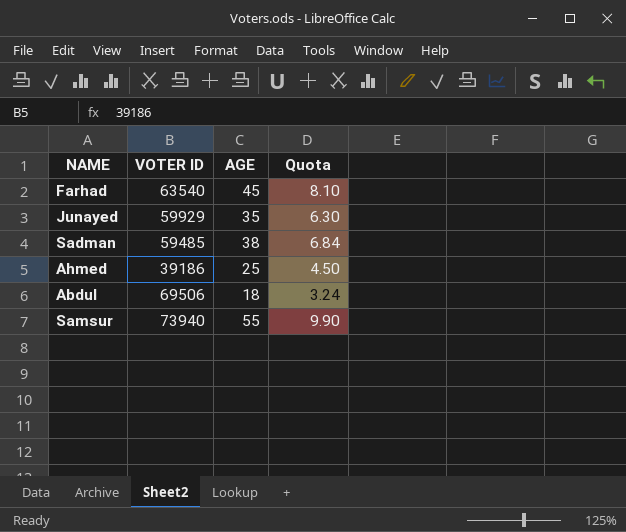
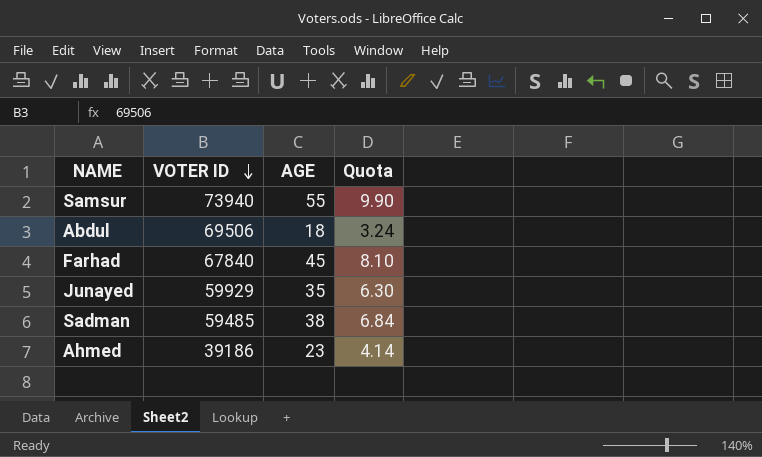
row order: none -> VOTER ID descending
Farhad | VOTER ID: 63540 -> 67840
Ahmed | AGE: 25 -> 23
Ahmed | Quota: 4.50 -> 4.14

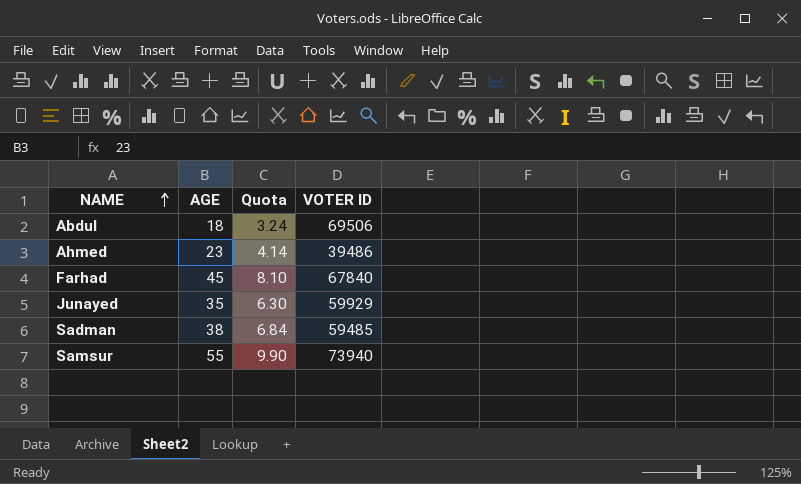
row order: VOTER ID descending -> NAME ascending
column VOTER ID | position: 2 -> 4
Ahmed | VOTER ID: 39186 -> 39486

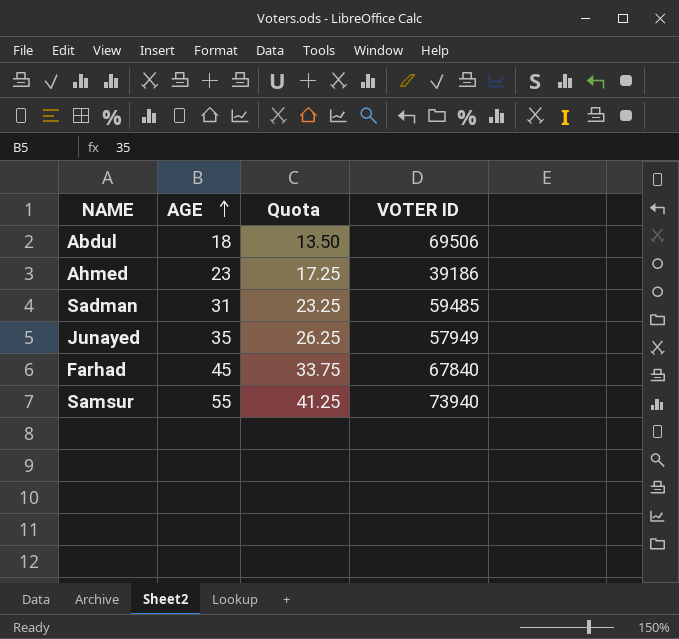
row order: NAME ascending -> AGE ascending
column Quota | formula: [AGE] * 0.18 -> [AGE] * 0.75
Ahmed | VOTER ID: 39486 -> 39186
Sadman | AGE: 38 -> 31
Junayed | VOTER ID: 59929 -> 57949

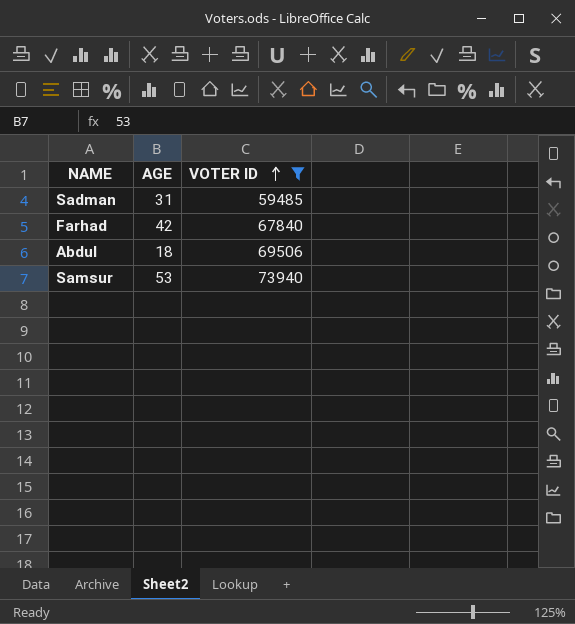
filter: none -> VOTER ID >= 59485
row order: AGE ascending -> VOTER ID ascending
column Quota | formula: [AGE] * 0.75 -> none
Farhad | AGE: 45 -> 42
Samsur | AGE: 55 -> 53

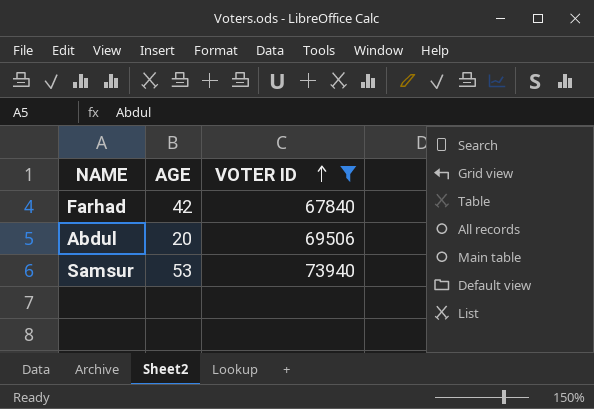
row Sadman: 31 | 59485 -> none
Abdul | AGE: 18 -> 20

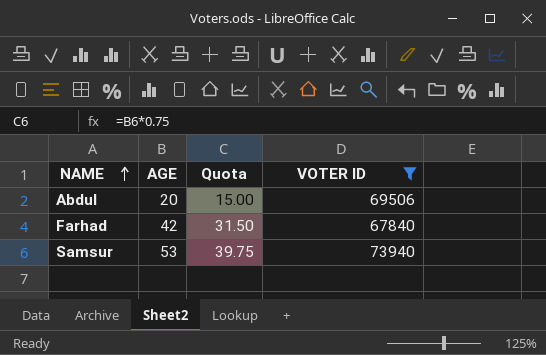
row order: VOTER ID ascending -> NAME ascending
column Quota | formula: none -> [AGE] * 0.75

